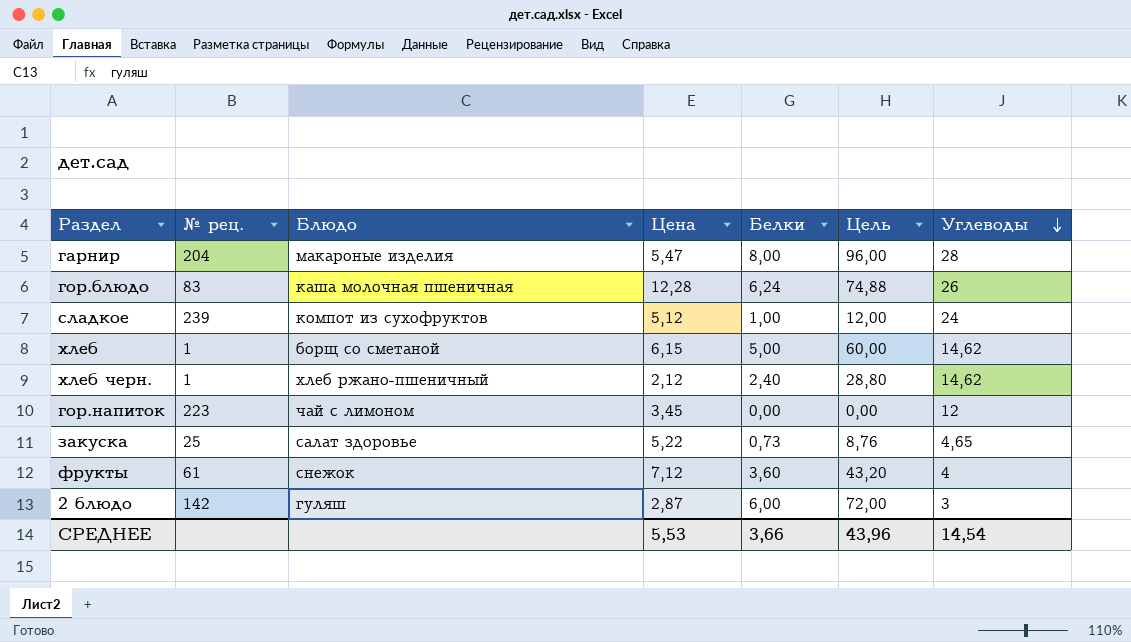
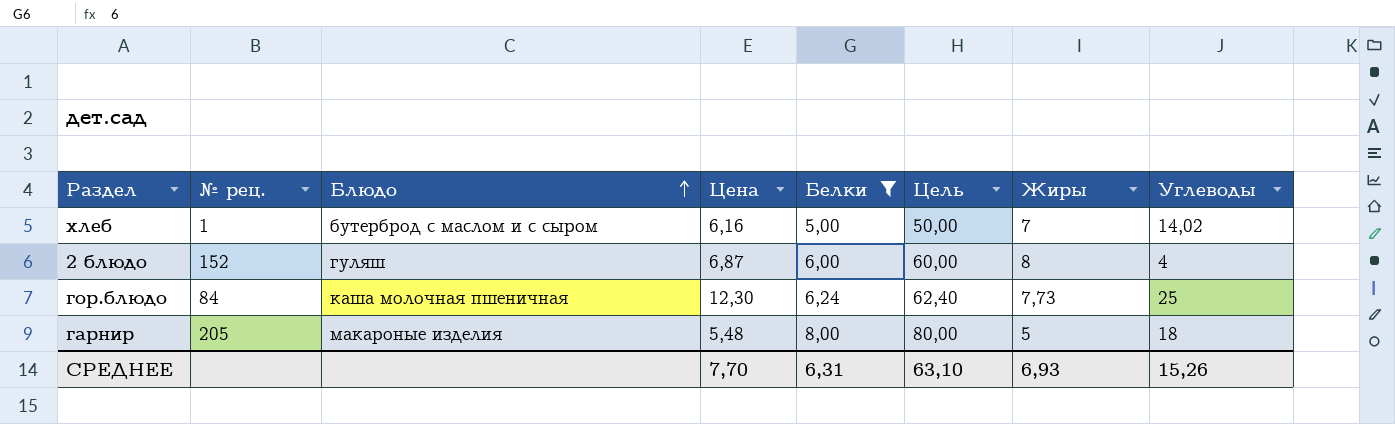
filter: none -> Белки >= 5,00
row order: Углеводы descending -> Блюдо ascending
column Цель | formula: [Белки] * 12 -> [Белки] * 10
column Жиры | position: none -> 7
хлеб | Блюдо: борщ со сметаной -> бутерброд с маслом и с сыром
хлеб | Цена: 6,15 -> 6,16
хлеб | Углеводы: 14,62 -> 14,02
2 блюдо | № рец.: 142 -> 152
2 блюдо | Цена: 2,87 -> 6,87
2 блюдо | Углеводы: 3 -> 4
гор.блюдо | № рец.: 83 -> 84
гор.блюдо | Цена: 12,28 -> 12,30
гор.блюдо | Углеводы: 26 -> 25
гарнир | № рец.: 204 -> 205
гарнир | Цена: 5,47 -> 5,48
гарнир | Углеводы: 28 -> 18
СРЕДНЕЕ | Цена: 5,53 -> 7,70
СРЕДНЕЕ | Белки: 3,66 -> 6,31
СРЕДНЕЕ | Цель: 43,96 -> 63,10
СРЕДНЕЕ | Углеводы: 14,54 -> 15,26

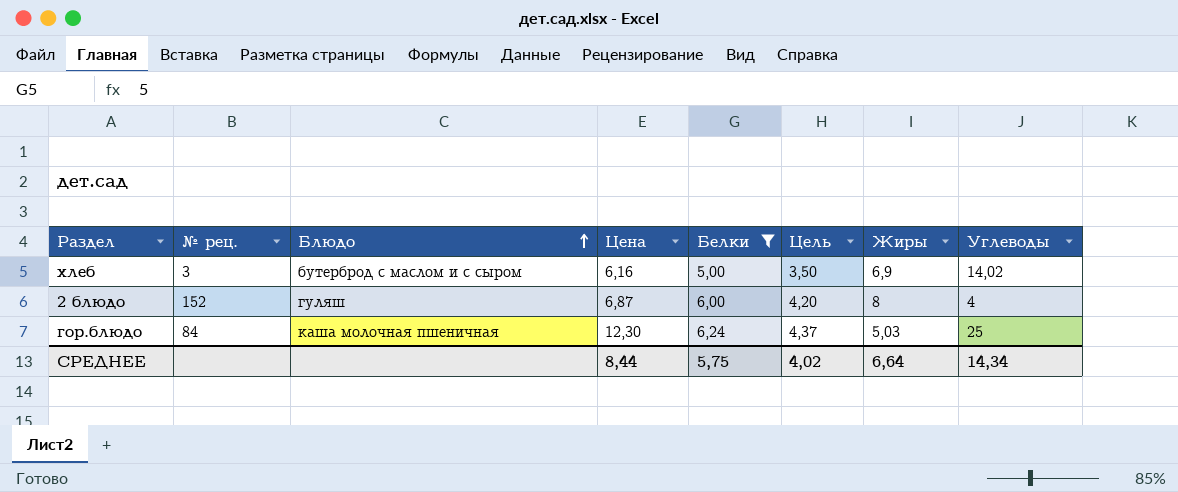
column Цель | formula: [Белки] * 10 -> [Белки] * 0,7
row гарнир: 205 | макароные изделия | 5,48 | 8,00 | 80,00 | 5 | 18 -> none
хлеб | № рец.: 1 -> 3
хлеб | Жиры: 7 -> 6,9
гор.блюдо | Жиры: 7,73 -> 5,03
СРЕДНЕЕ | Цена: 7,70 -> 8,44
СРЕДНЕЕ | Белки: 6,31 -> 5,75
СРЕДНЕЕ | Цель: 63,10 -> 4,02
СРЕДНЕЕ | Жиры: 6,93 -> 6,64
СРЕДНЕЕ | Углеводы: 15,26 -> 14,34

